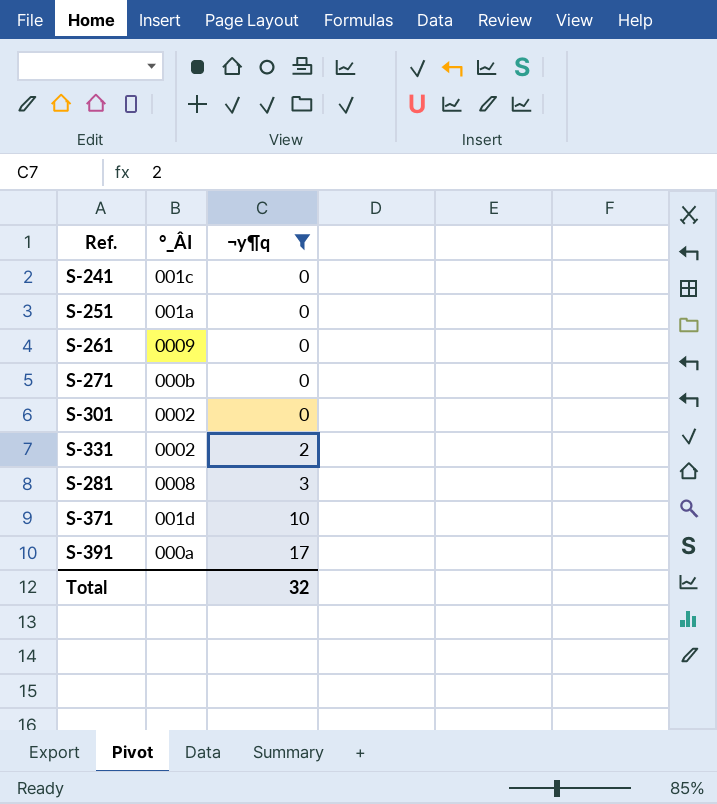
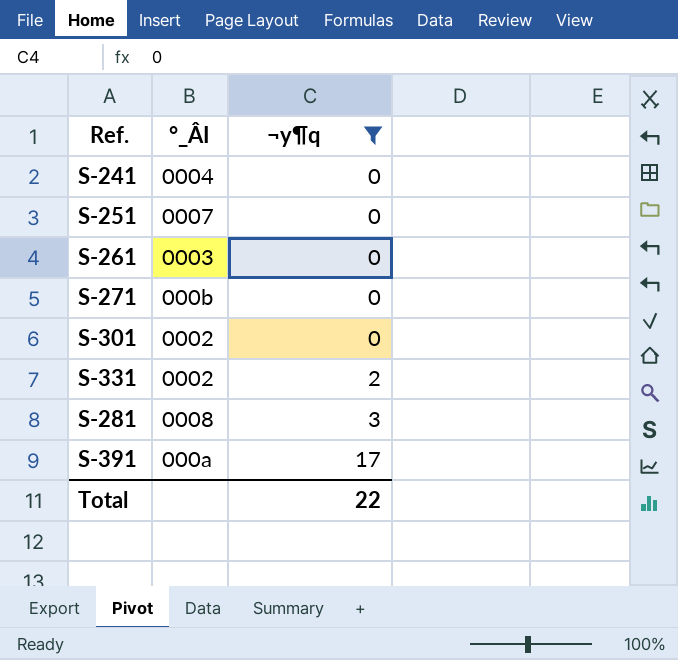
row S-371: 001d | 10 -> none
S-241 | °_ÂI: 001c -> 0004
S-251 | °_ÂI: 001a -> 0007
S-261 | °_ÂI: 0009 -> 0003
Total | ¬y¶q: 32 -> 22

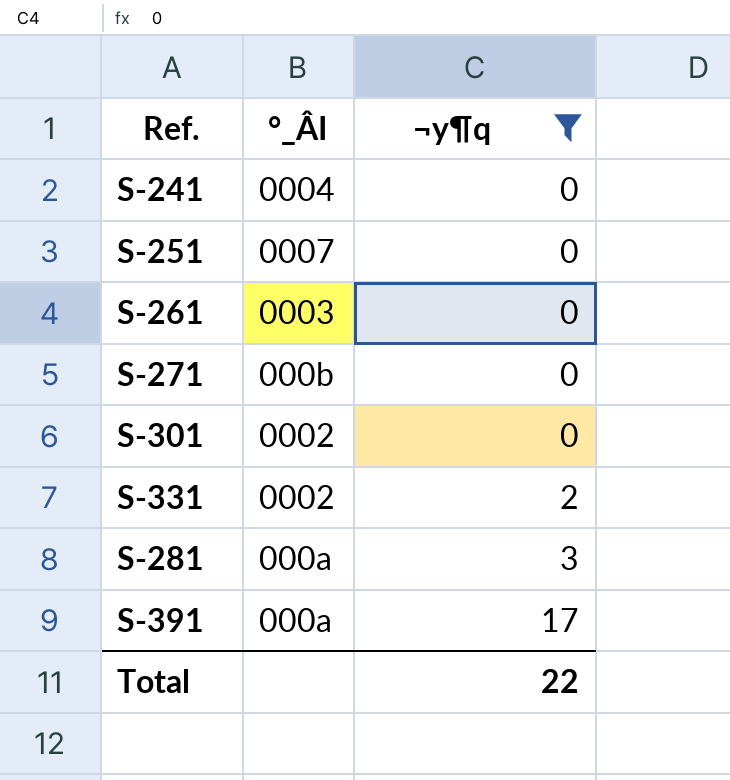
S-281 | °_ÂI: 0008 -> 000a

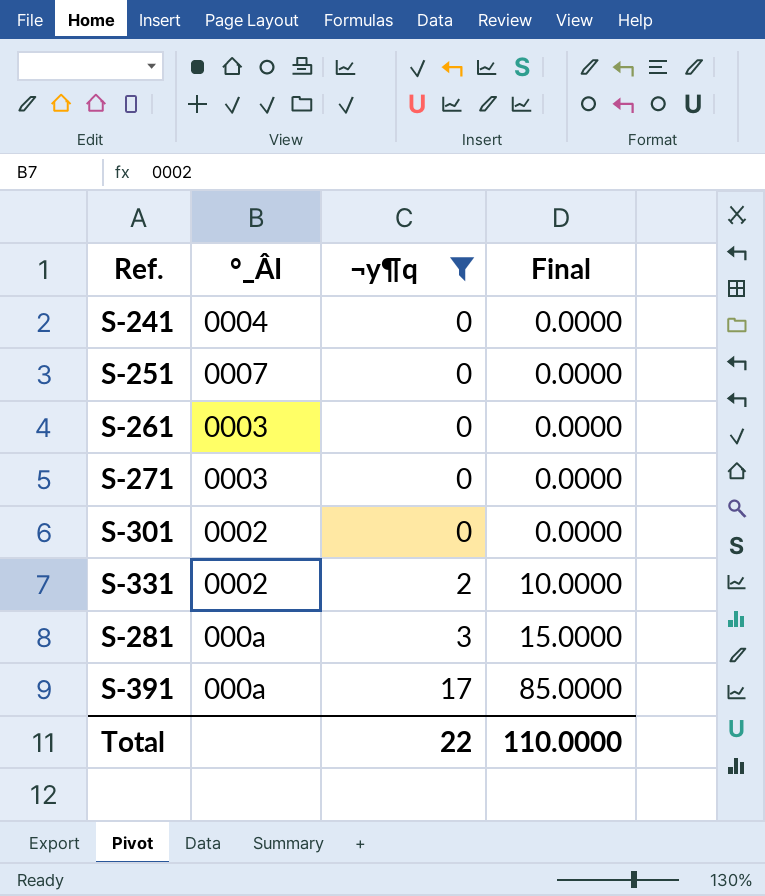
column Final | formula: none -> [¬y¶q] * 5
S-271 | °_ÂI: 000b -> 0003

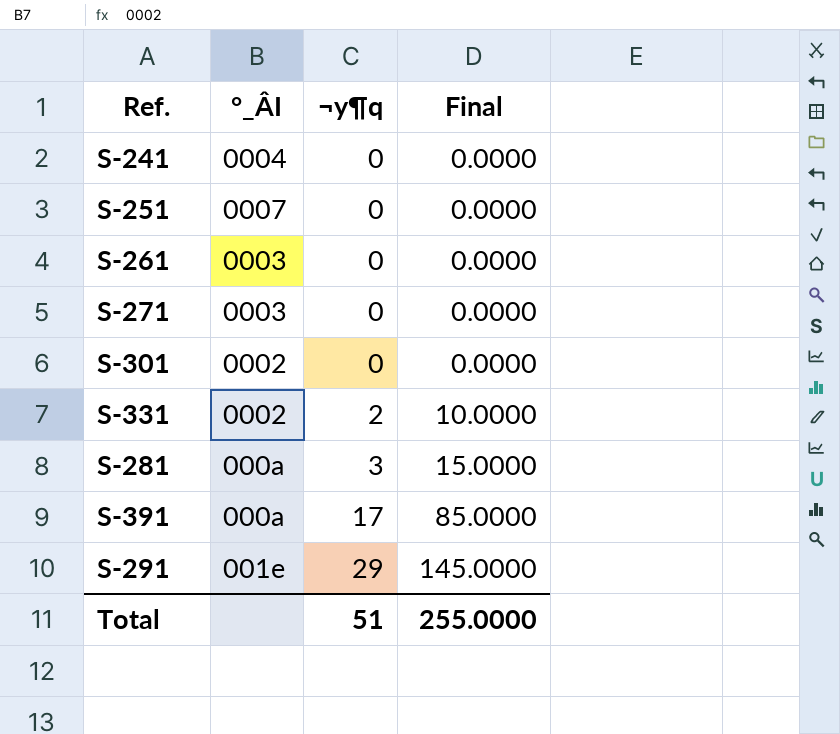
filter: ¬y¶q != 29 -> none
Total | ¬y¶q: 22 -> 51
Total | Final: 110.0000 -> 255.0000

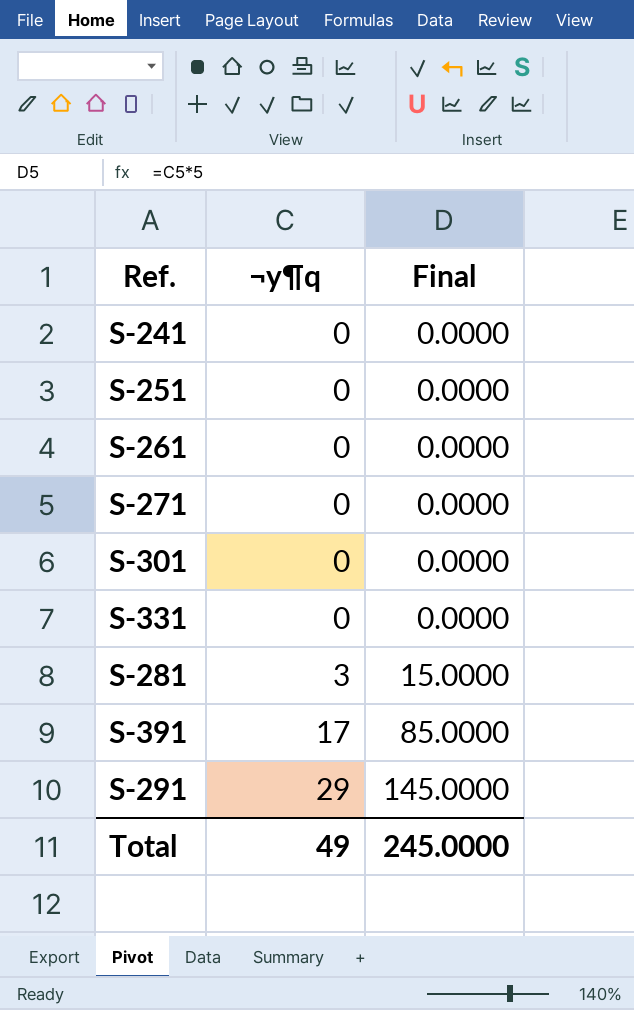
column °_ÂI | position: 2 -> none
S-331 | ¬y¶q: 2 -> 0
S-331 | Final: 10.0000 -> 0.0000
Total | ¬y¶q: 51 -> 49
Total | Final: 255.0000 -> 245.0000

